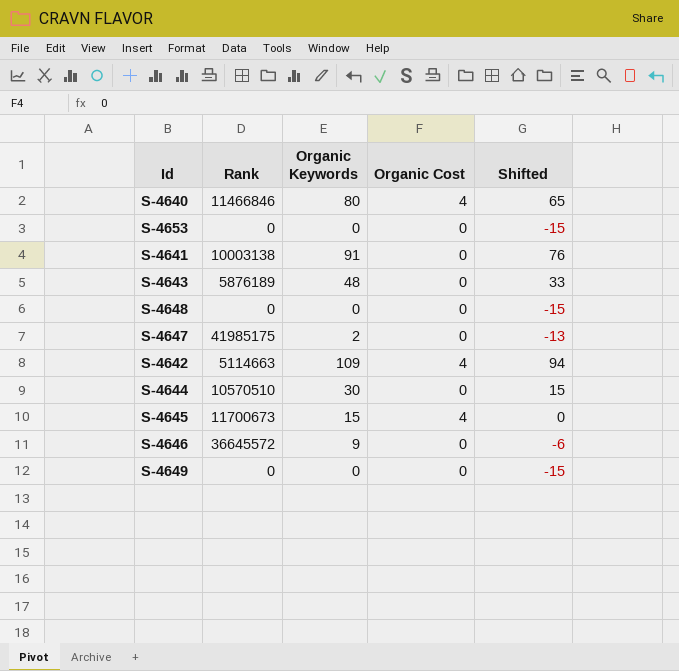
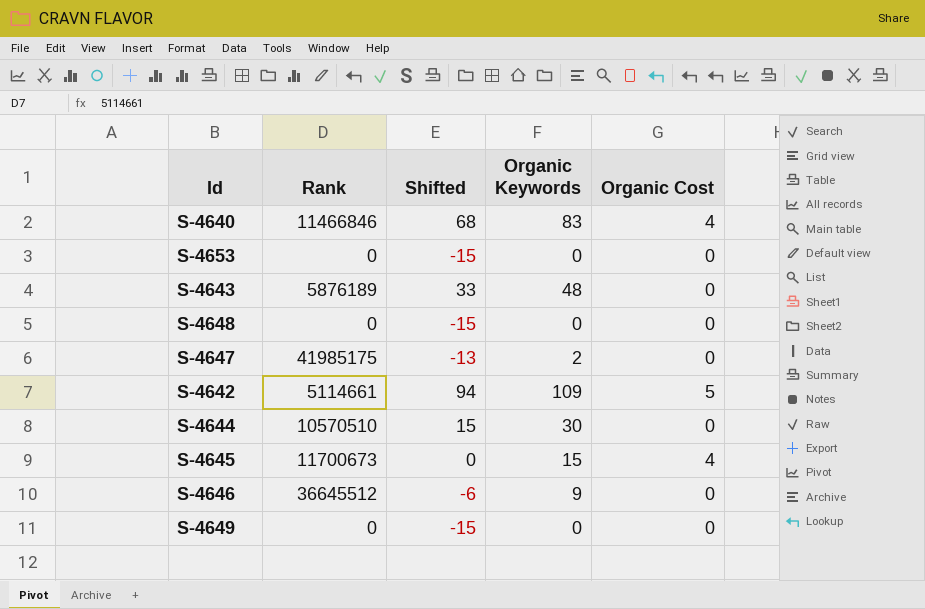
column Shifted | position: 5 -> 3
row S-4641: 10003138 | 91 | 0 | 76 -> none
S-4640 | Shifted: 65 -> 68
S-4640 | Organic Keywords: 80 -> 83
S-4642 | Rank: 5114663 -> 5114661
S-4642 | Organic Cost: 4 -> 5
S-4646 | Rank: 36645572 -> 36645512

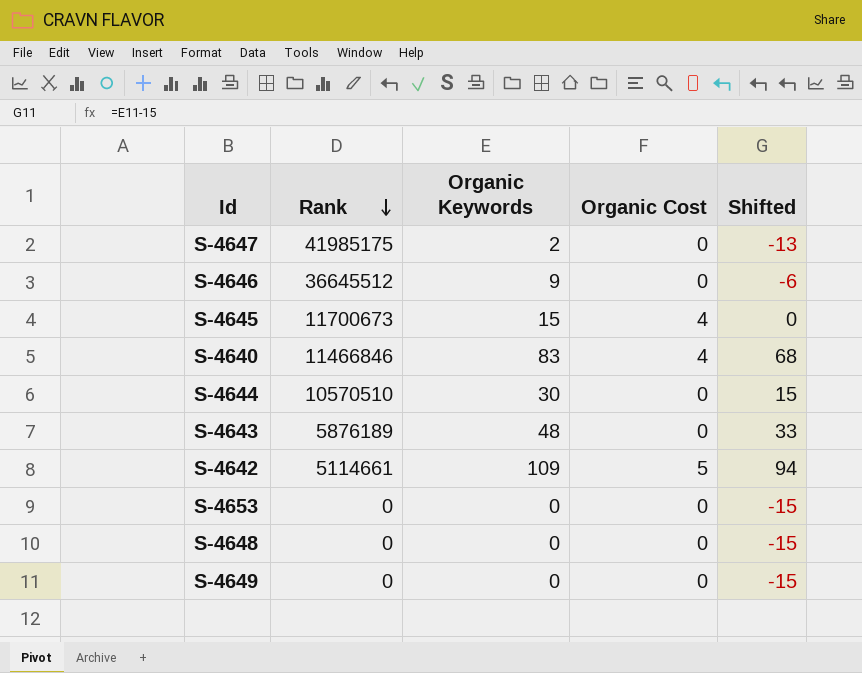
row order: none -> Rank descending
column Shifted | position: 3 -> 5

